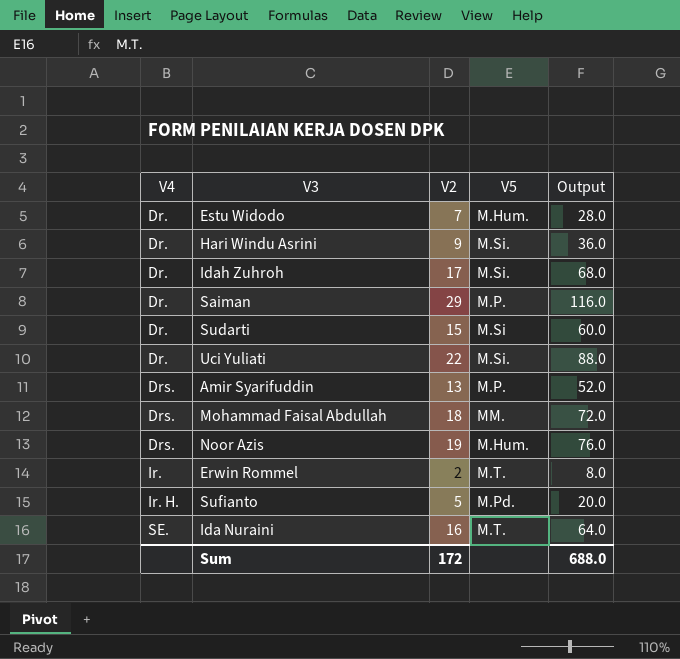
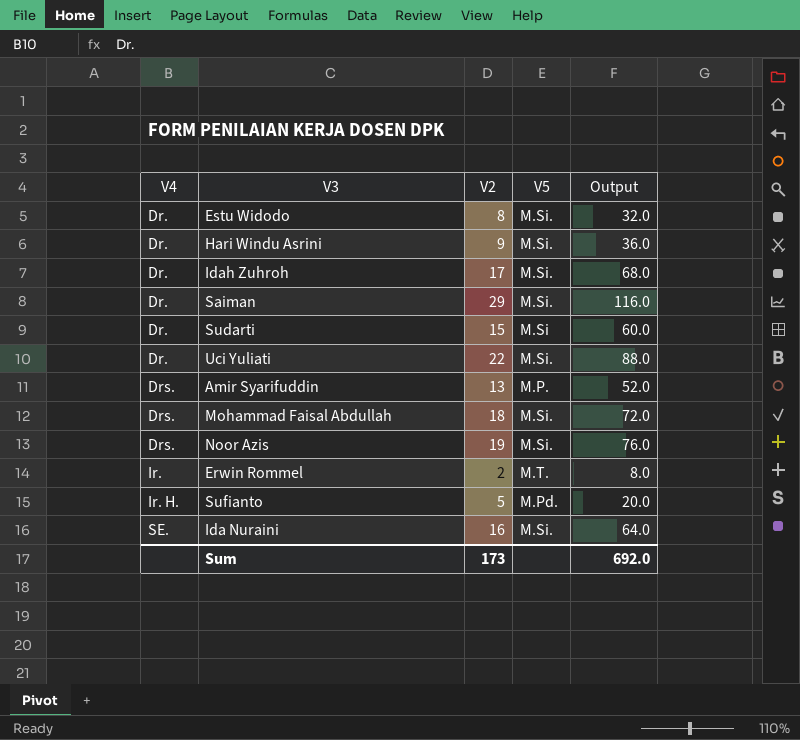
Estu Widodo | V2: 7 -> 8
Estu Widodo | V5: M.Hum. -> M.Si.
Estu Widodo | Output: 28.0 -> 32.0
Saiman | V5: M.P. -> M.Si.
Mohammad Faisal Abdullah | V5: MM. -> M.Si.
Noor Azis | V5: M.Hum. -> M.Si.
Ida Nuraini | V5: M.T. -> M.Si.
Sum | V2: 172 -> 173
Sum | Output: 688.0 -> 692.0

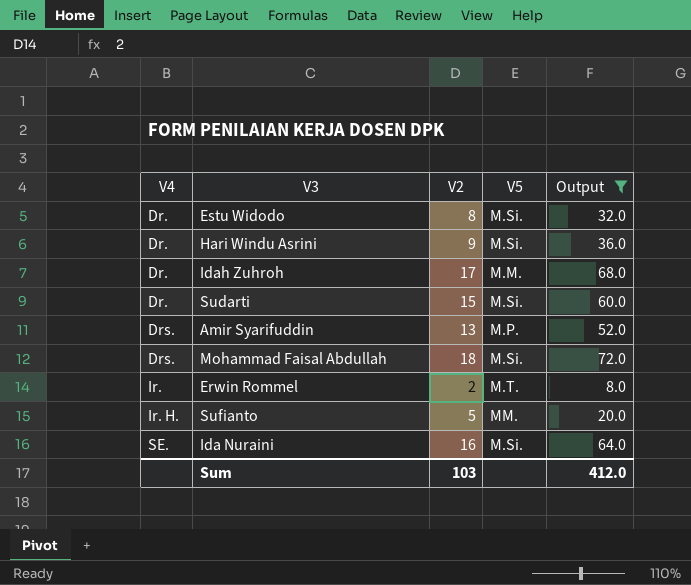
filter: none -> Output <= 72.0
Idah Zuhroh | V5: M.Si. -> M.M.
Sudarti | V5: M.Si -> M.Si.
Sufianto | V5: M.Pd. -> MM.
Sum | V2: 173 -> 103
Sum | Output: 692.0 -> 412.0

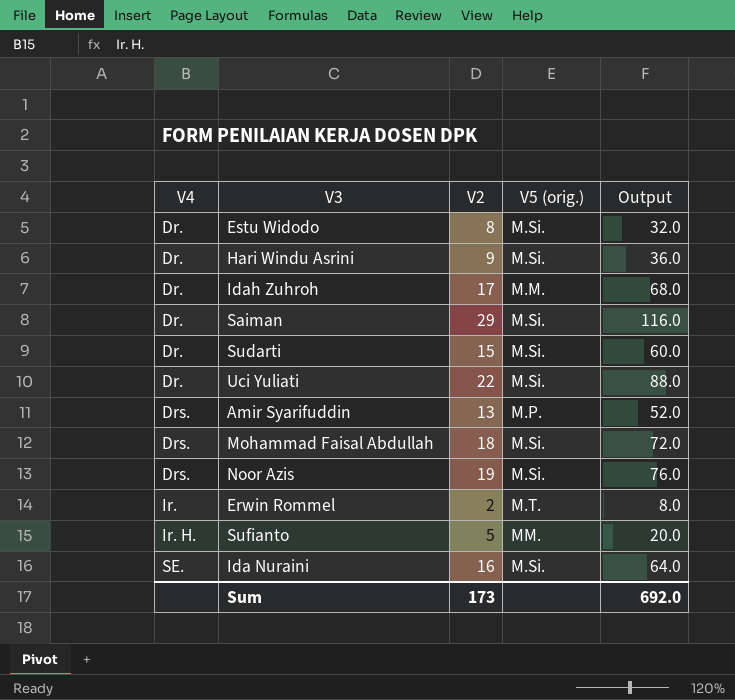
filter: Output <= 72.0 -> none
column name: V5 -> V5 (orig.)
Sum | V2: 103 -> 173
Sum | Output: 412.0 -> 692.0

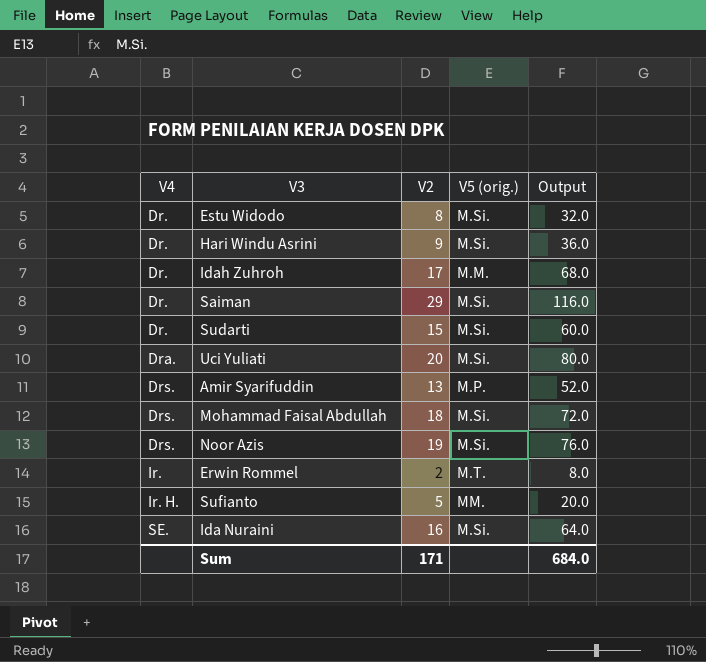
Uci Yuliati | V4: Dr. -> Dra.
Uci Yuliati | V2: 22 -> 20
Uci Yuliati | Output: 88.0 -> 80.0
Sum | V2: 173 -> 171
Sum | Output: 692.0 -> 684.0

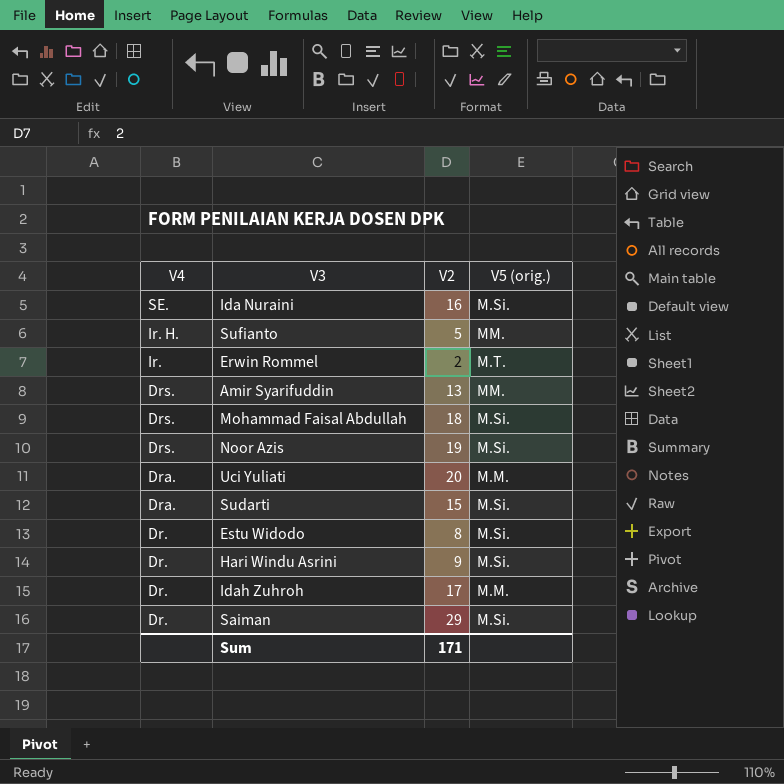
row order: V4 ascending -> V4 descending
column Output | formula: [V2] * 4 -> none
Amir Syarifuddin | V5 (orig.): M.P. -> MM.
Uci Yuliati | V5 (orig.): M.Si. -> M.M.
Sudarti | V4: Dr. -> Dra.

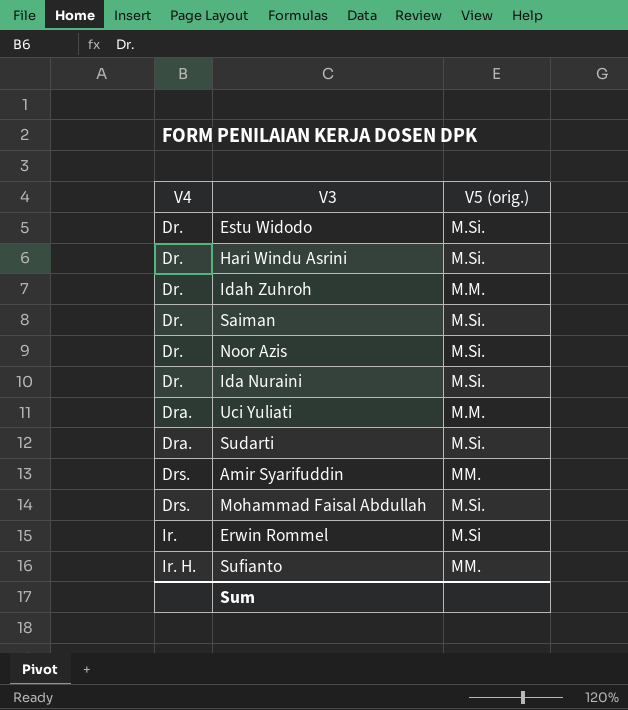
row order: V4 descending -> V4 ascending
column V2 | position: 3 -> none
Noor Azis | V4: Drs. -> Dr.
Ida Nuraini | V4: SE. -> Dr.
Erwin Rommel | V5 (orig.): M.T. -> M.Si

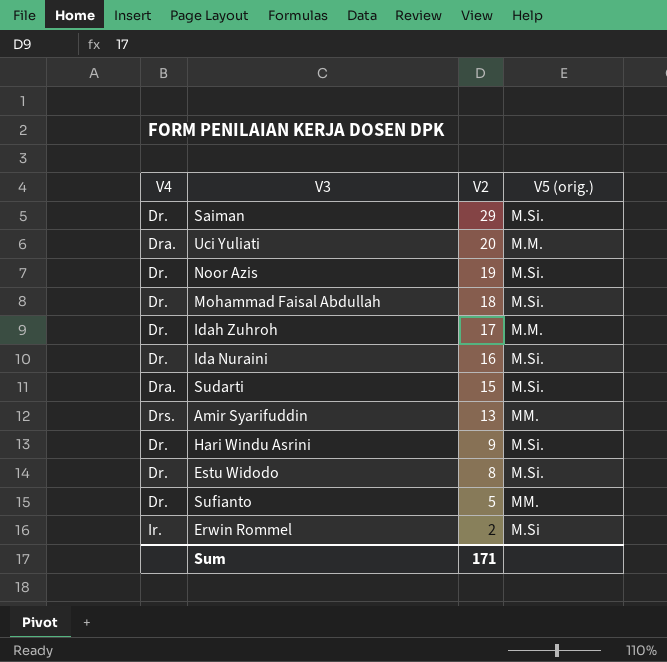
row order: V4 ascending -> V2 descending
column V2 | position: none -> 3
Mohammad Faisal Abdullah | V4: Drs. -> Dr.
Sufianto | V4: Ir. H. -> Dr.

